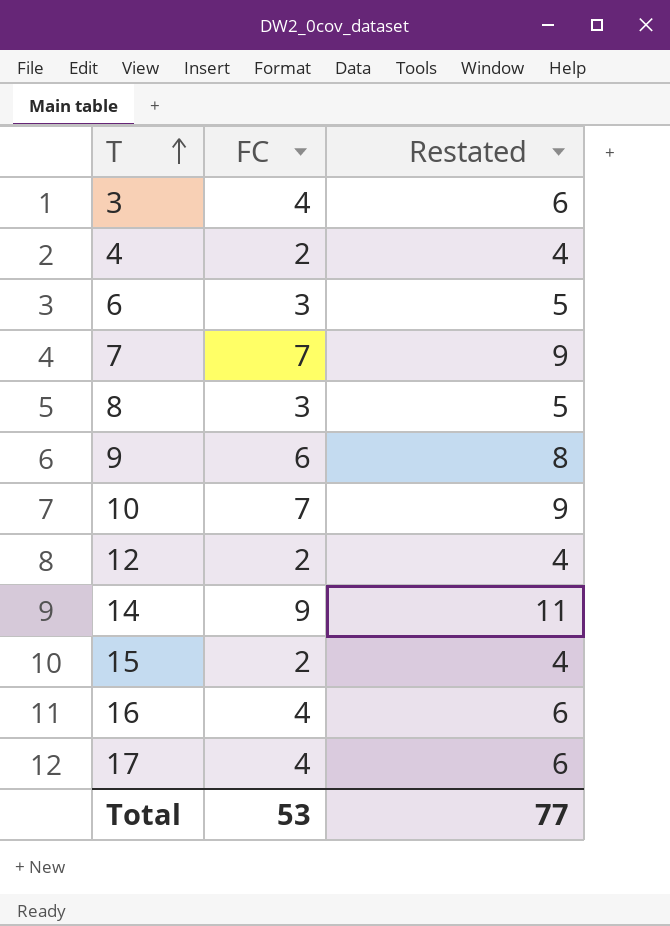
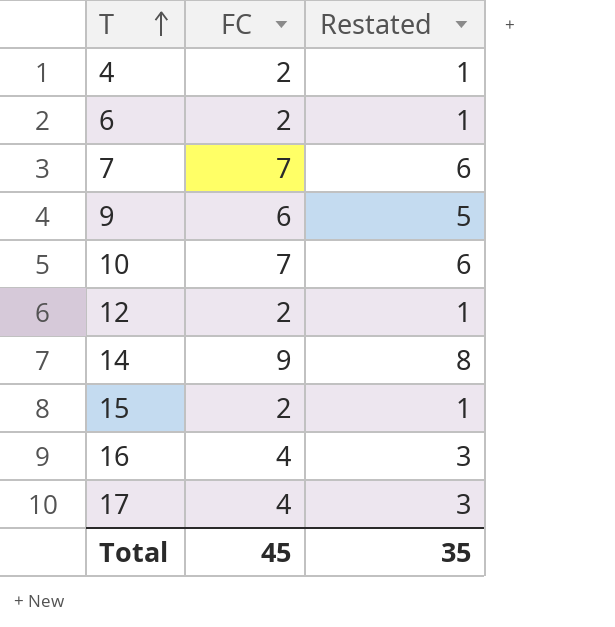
column Restated | formula: [FC] + 2 -> [FC] - 1
row 3: 4 | 6 -> none
row 8: 3 | 5 -> none
6 | FC: 3 -> 2
Total | FC: 53 -> 45
Total | Restated: 77 -> 35

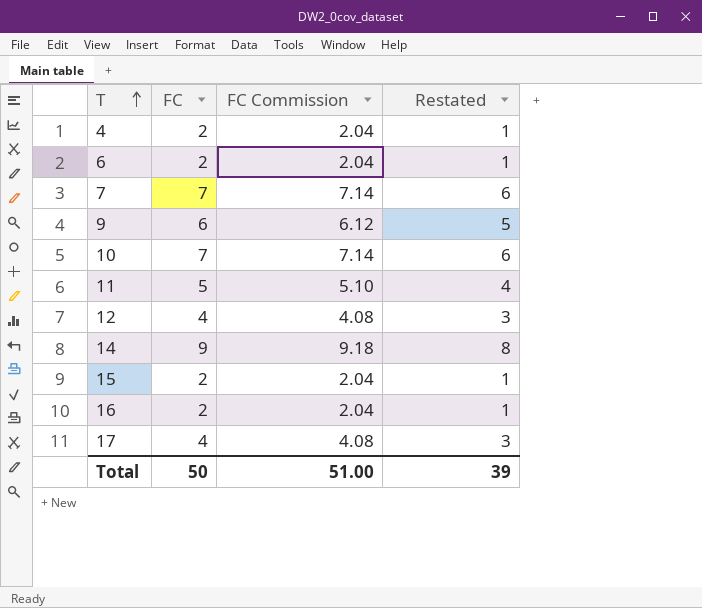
column FC Commission | formula: none -> [FC] * 1.02
row 11: none -> 5 | 5.10 | 4
12 | FC: 2 -> 4
12 | Restated: 1 -> 3
16 | FC: 4 -> 2
16 | Restated: 3 -> 1
Total | FC: 45 -> 50
Total | Restated: 35 -> 39

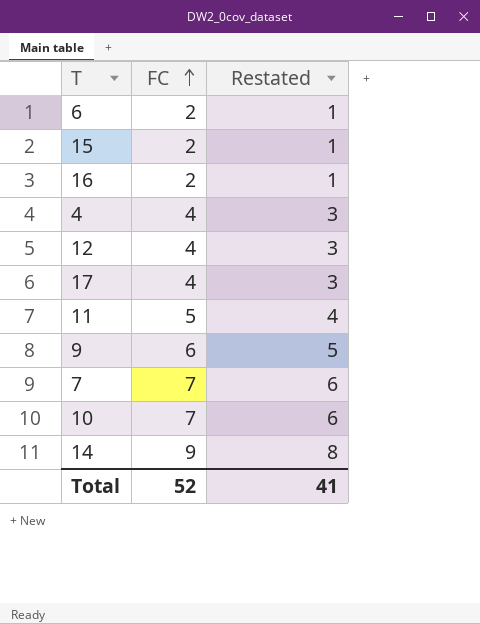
row order: T ascending -> FC ascending
column FC Commission | formula: [FC] * 1.02 -> none
4 | FC: 2 -> 4
4 | Restated: 1 -> 3
Total | FC: 50 -> 52
Total | Restated: 39 -> 41

